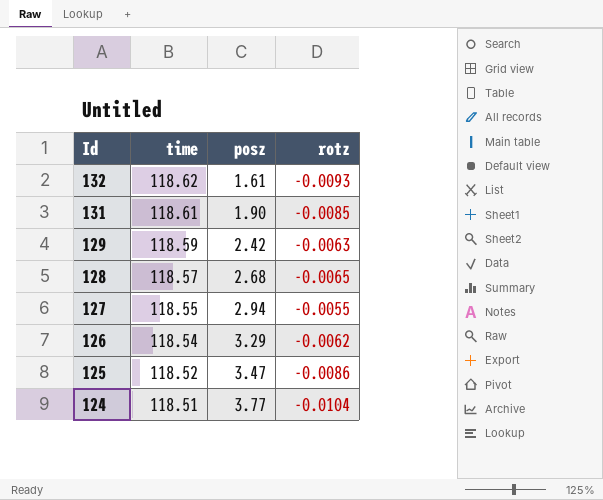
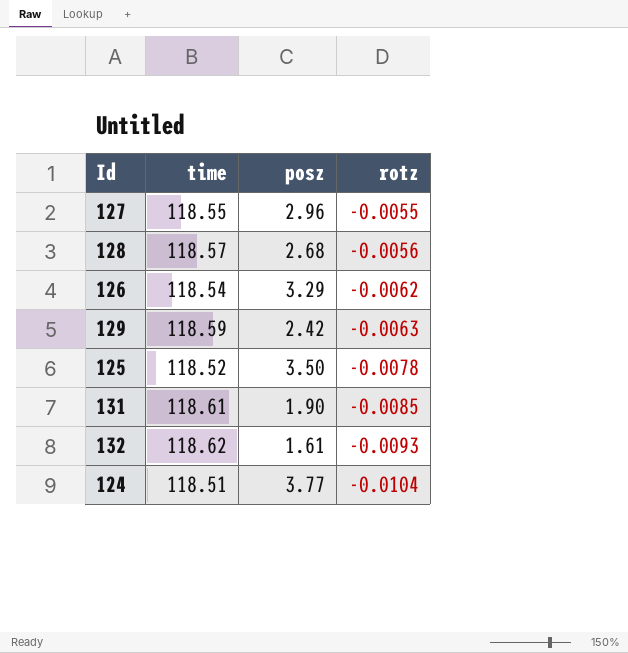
row order: Id descending -> rotz descending
127 | posz: 2.94 -> 2.96
128 | rotz: -0.0065 -> -0.0056
125 | posz: 3.47 -> 3.50
125 | rotz: -0.0086 -> -0.0078

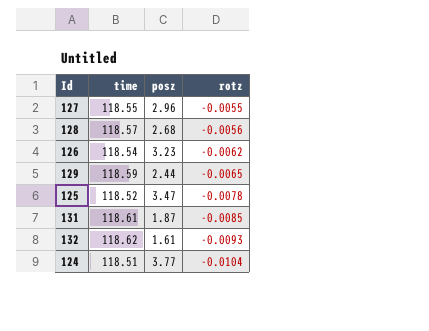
126 | posz: 3.29 -> 3.23
129 | posz: 2.42 -> 2.44
129 | rotz: -0.0063 -> -0.0065
125 | posz: 3.50 -> 3.47
131 | posz: 1.90 -> 1.87

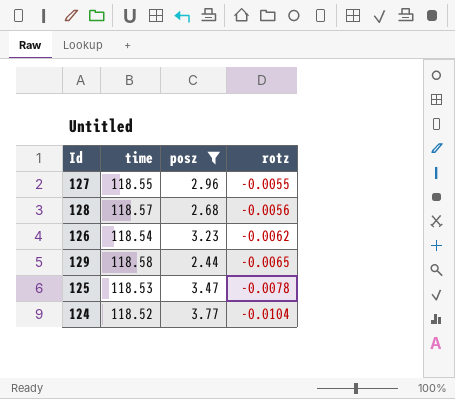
filter: none -> posz >= 2.44
129 | time: 118.59 -> 118.58
125 | time: 118.52 -> 118.53
124 | time: 118.51 -> 118.52

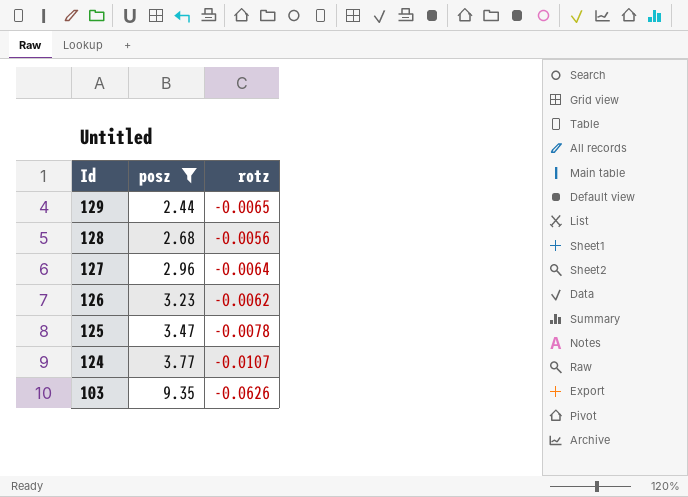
row order: rotz descending -> Id descending
column time | position: 2 -> none
127 | rotz: -0.0055 -> -0.0064
124 | rotz: -0.0104 -> -0.0107
row 103: none -> 9.35 | -0.0626

